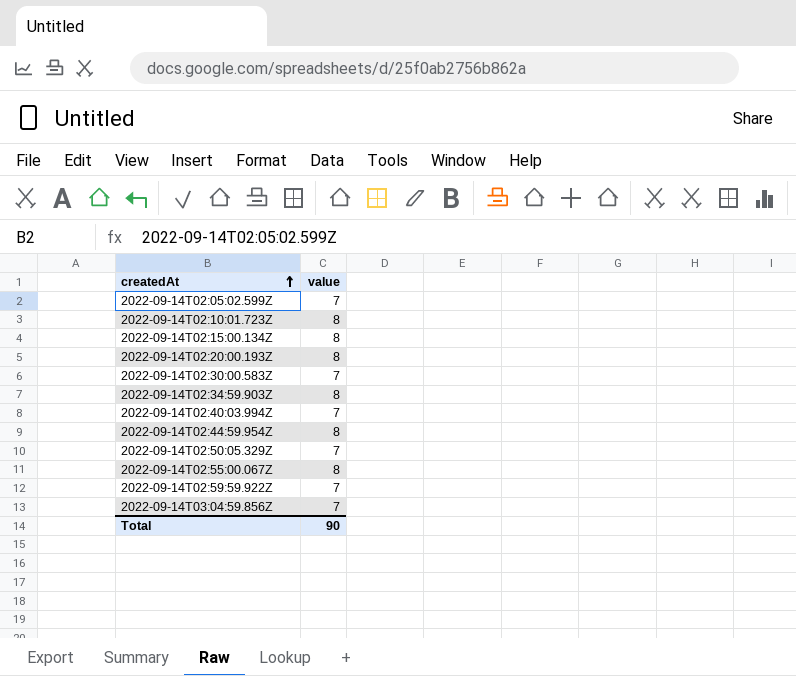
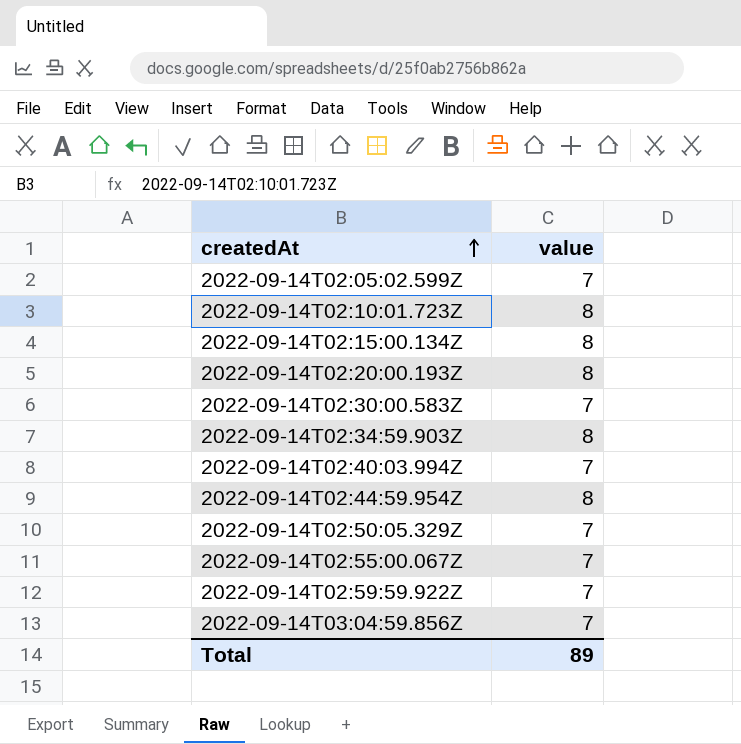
2022-09-14T02:55:00.067Z | value: 8 -> 7
Total | value: 90 -> 89

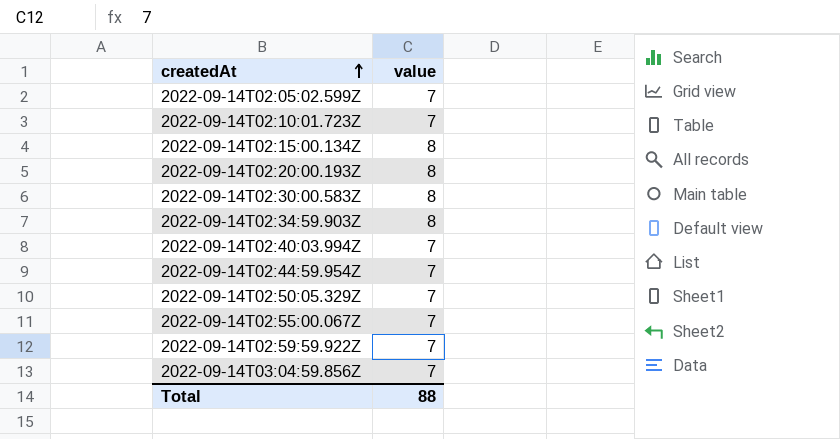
2022-09-14T02:10:01.723Z | value: 8 -> 7
2022-09-14T02:30:00.583Z | value: 7 -> 8
2022-09-14T02:44:59.954Z | value: 8 -> 7
Total | value: 89 -> 88

